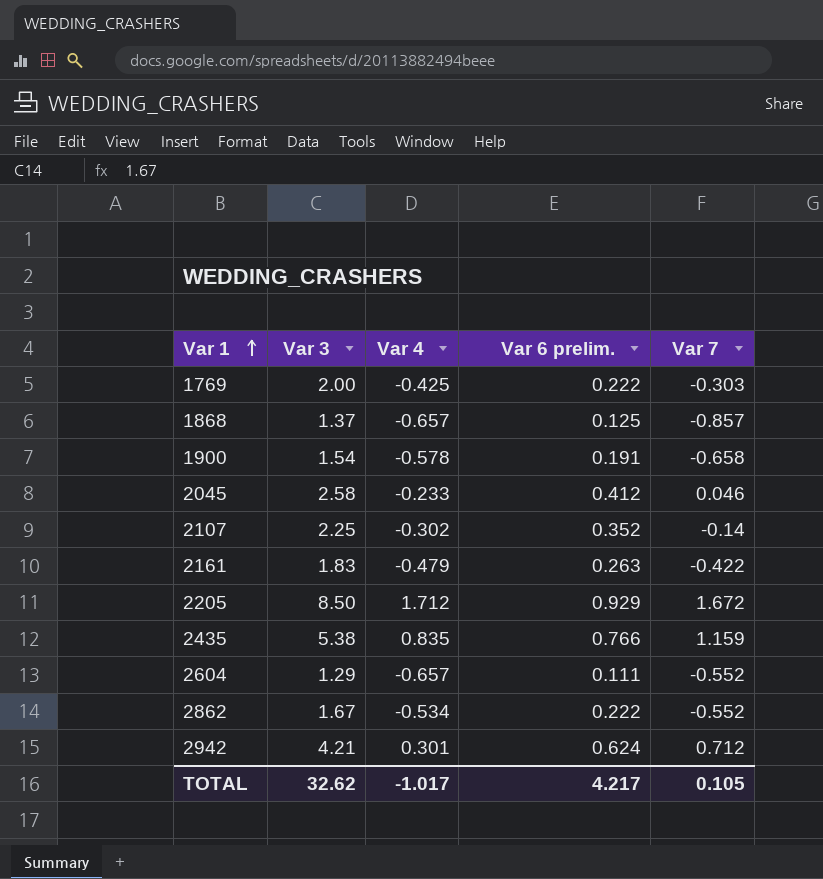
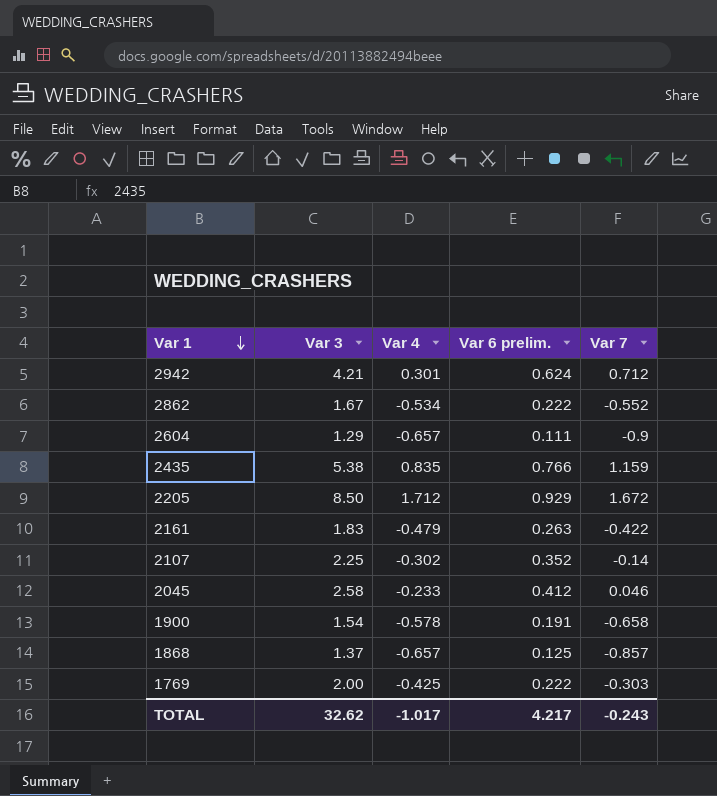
row order: Var 1 ascending -> Var 1 descending
2604 | Var 7: -0.552 -> -0.9
TOTAL | Var 7: 0.105 -> -0.243

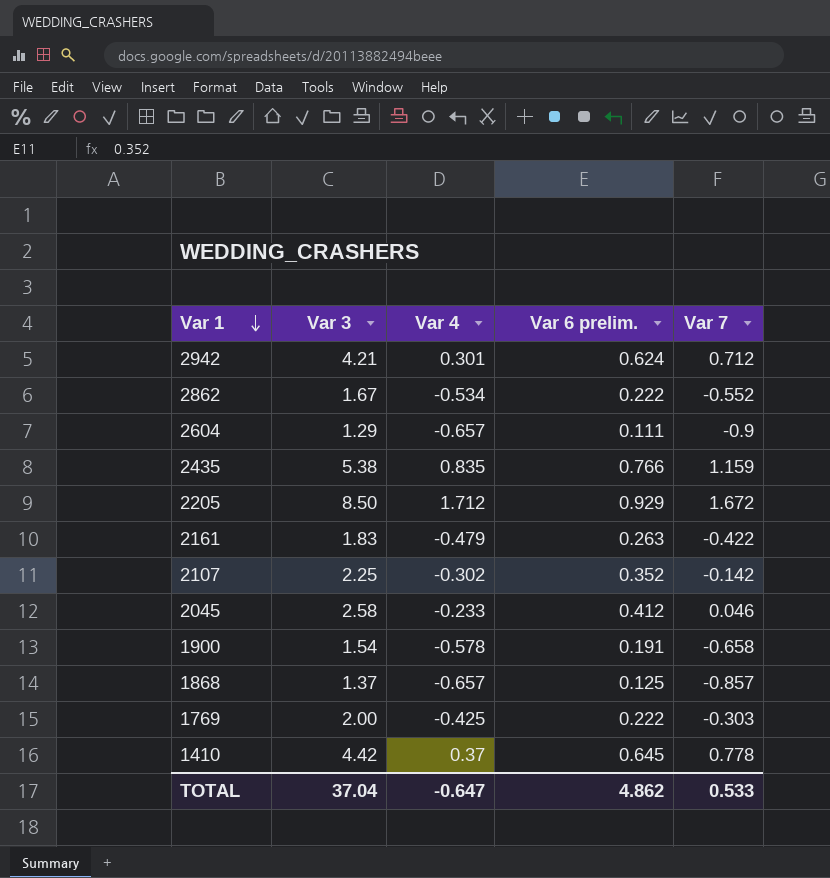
2107 | Var 7: -0.14 -> -0.142
row 1410: none -> 4.42 | 0.37 | 0.645 | 0.778
TOTAL | Var 3: 32.62 -> 37.04
TOTAL | Var 4: -1.017 -> -0.647
TOTAL | Var 6 prelim.: 4.217 -> 4.862
TOTAL | Var 7: -0.243 -> 0.533

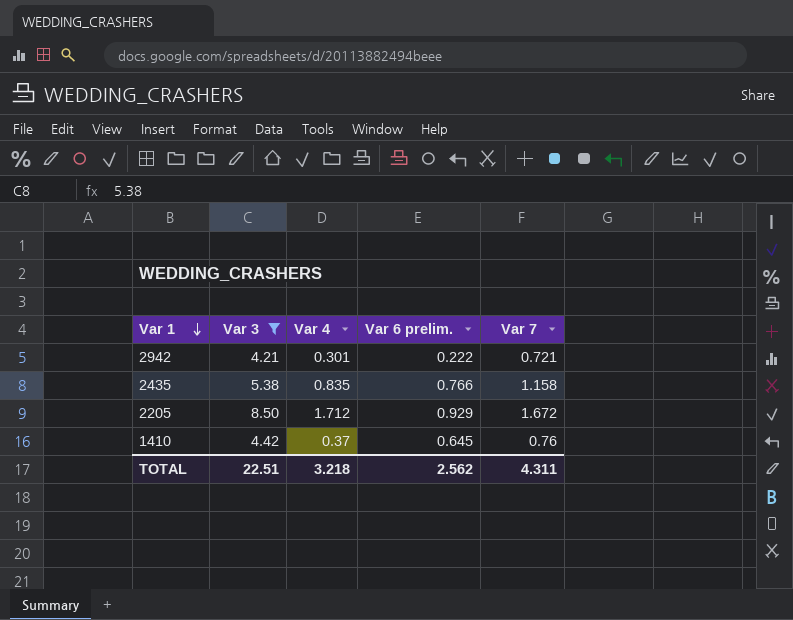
filter: none -> Var 3 >= 4.21
2942 | Var 6 prelim.: 0.624 -> 0.222
2942 | Var 7: 0.712 -> 0.721
2435 | Var 7: 1.159 -> 1.158
1410 | Var 7: 0.778 -> 0.76
TOTAL | Var 3: 37.04 -> 22.51
TOTAL | Var 4: -0.647 -> 3.218
TOTAL | Var 6 prelim.: 4.862 -> 2.562
TOTAL | Var 7: 0.533 -> 4.311

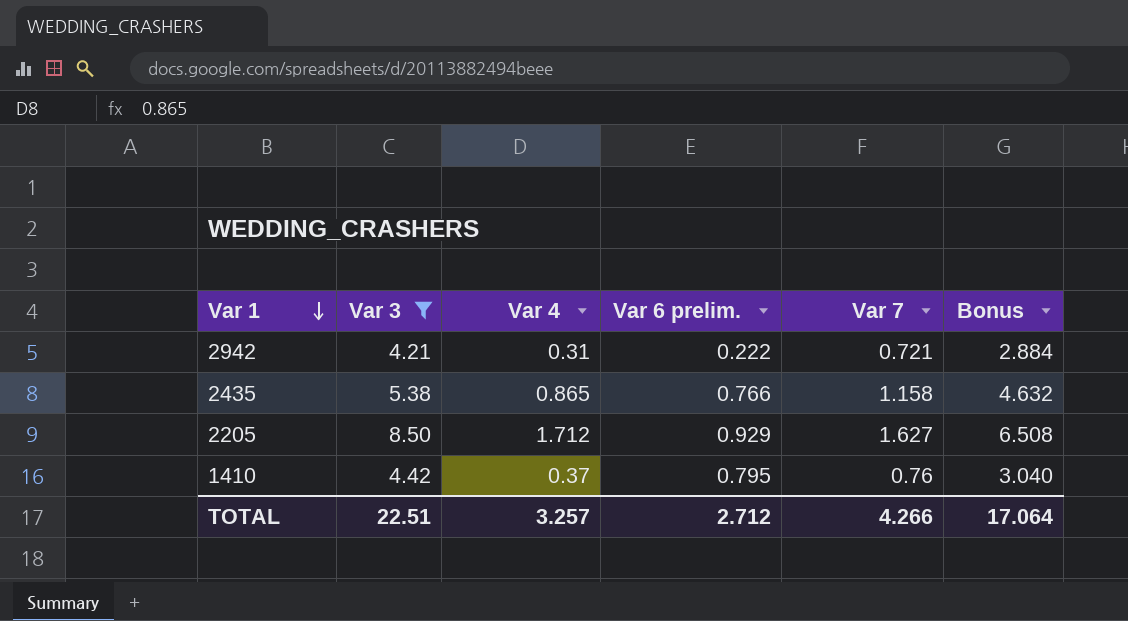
column Bonus | formula: none -> [Var 7] * 4
2942 | Var 4: 0.301 -> 0.31
2435 | Var 4: 0.835 -> 0.865
2205 | Var 7: 1.672 -> 1.627
1410 | Var 6 prelim.: 0.645 -> 0.795
TOTAL | Var 4: 3.218 -> 3.257
TOTAL | Var 6 prelim.: 2.562 -> 2.712
TOTAL | Var 7: 4.311 -> 4.266

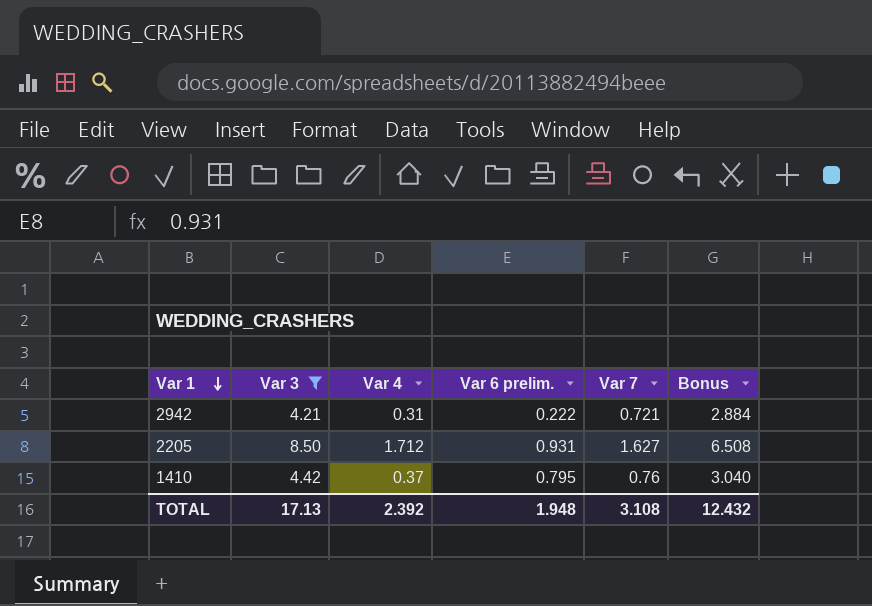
row 2435: 5.38 | 0.865 | 0.766 | 1.158 | 4.632 -> none
2205 | Var 6 prelim.: 0.929 -> 0.931
TOTAL | Var 3: 22.51 -> 17.13
TOTAL | Var 4: 3.257 -> 2.392
TOTAL | Var 6 prelim.: 2.712 -> 1.948
TOTAL | Var 7: 4.266 -> 3.108
TOTAL | Bonus: 17.064 -> 12.432

